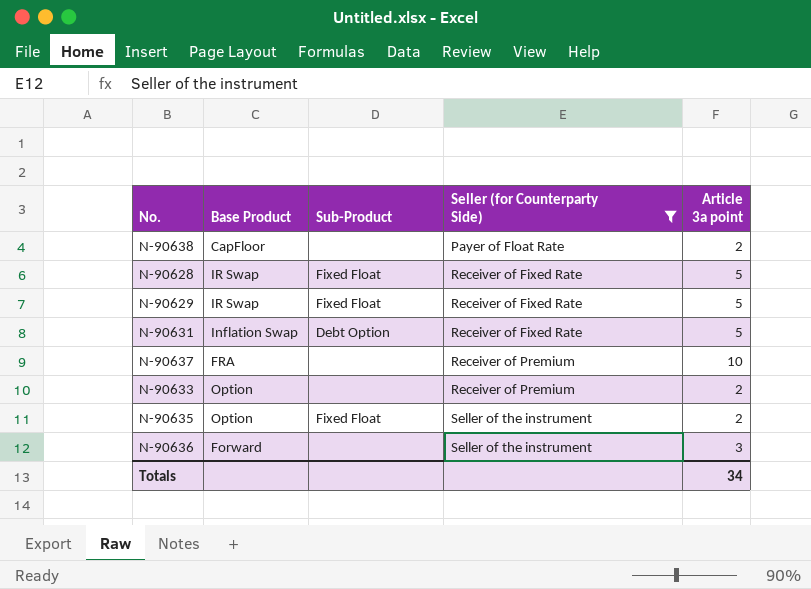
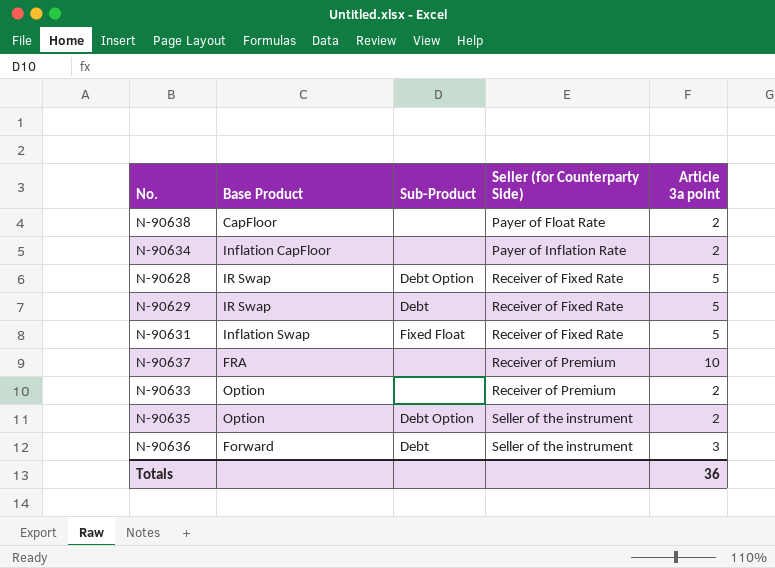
filter: Seller (for Counterparty Side) != Payer of Inflation Rate -> none
N-90628 | Sub-Product: Fixed Float -> Debt Option
N-90629 | Sub-Product: Fixed Float -> Debt
N-90631 | Sub-Product: Debt Option -> Fixed Float
N-90635 | Sub-Product: Fixed Float -> Debt Option
N-90636 | Sub-Product: none -> Debt
Totals | Article 3a point: 34 -> 36

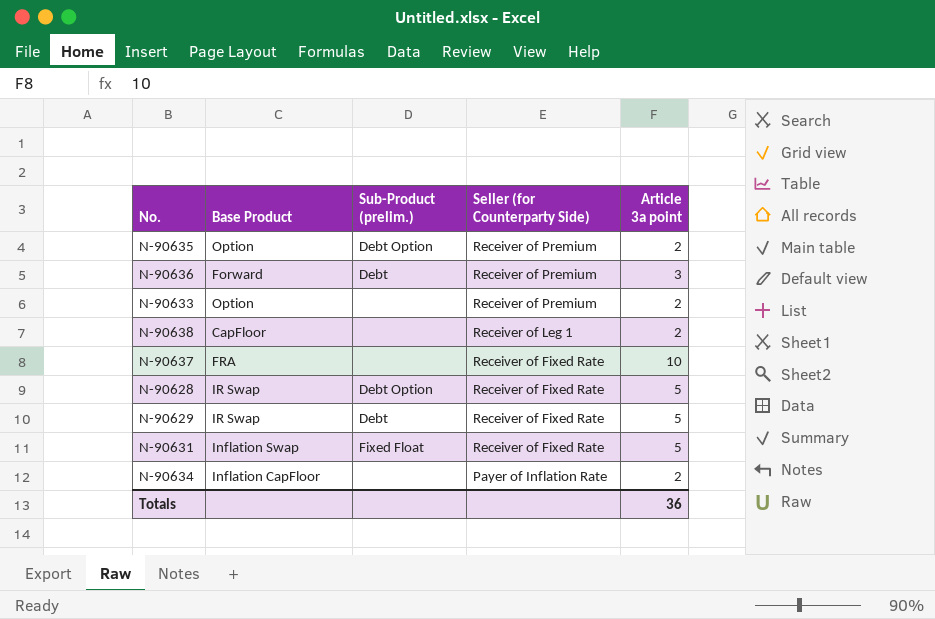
row order: Seller (for Counterparty Side) ascending -> Seller (for Counterparty Side) descending
column name: Sub-Product -> Sub-Product (prelim.)
N-90635 | Seller (for Counterparty Side): Seller of the instrument -> Receiver of Premium
N-90636 | Seller (for Counterparty Side): Seller of the instrument -> Receiver of Premium
N-90638 | Seller (for Counterparty Side): Payer of Float Rate -> Receiver of Leg 1
N-90637 | Seller (for Counterparty Side): Receiver of Premium -> Receiver of Fixed Rate

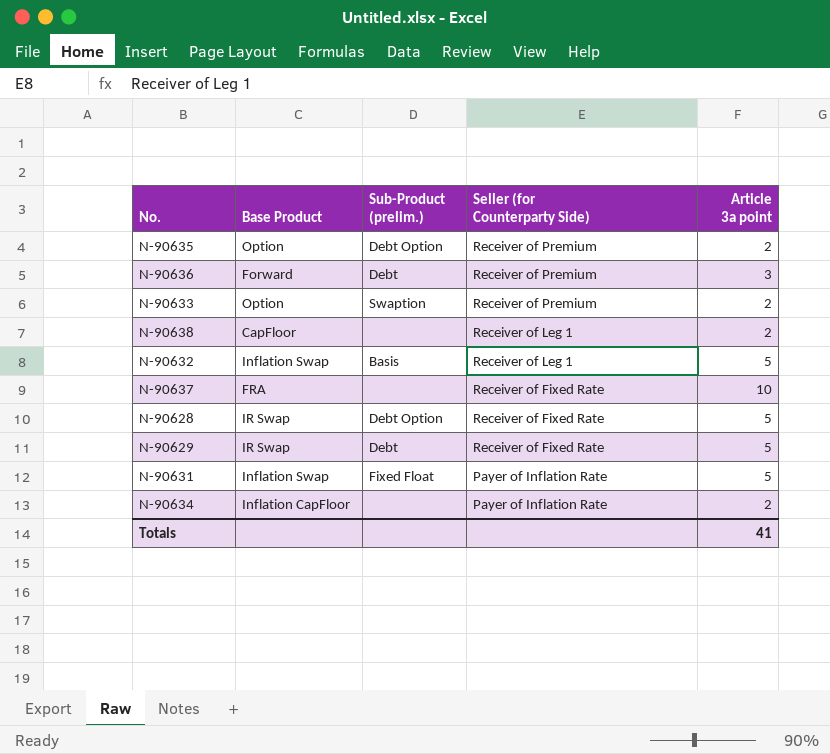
N-90633 | Sub-Product (prelim.): none -> Swaption
row N-90632: none -> Inflation Swap | Basis | Receiver of Leg 1 | 5
N-90631 | Seller (for Counterparty Side): Receiver of Fixed Rate -> Payer of Inflation Rate
Totals | Article 3a point: 36 -> 41

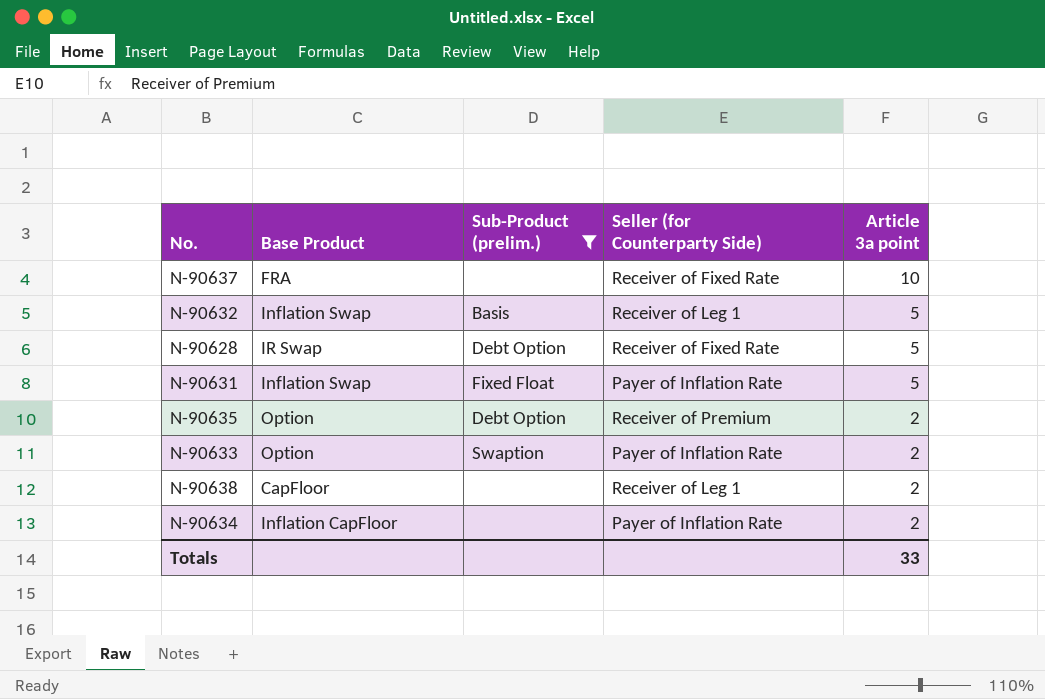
filter: none -> Sub-Product (prelim.) != Debt
row order: Seller (for Counterparty Side) descending -> Article 3a point descending
N-90633 | Seller (for Counterparty Side): Receiver of Premium -> Payer of Inflation Rate
Totals | Article 3a point: 41 -> 33

